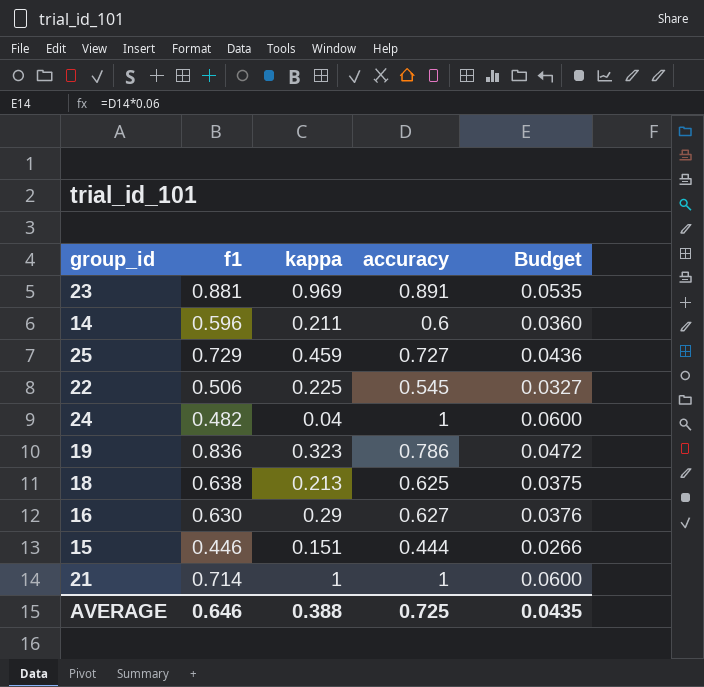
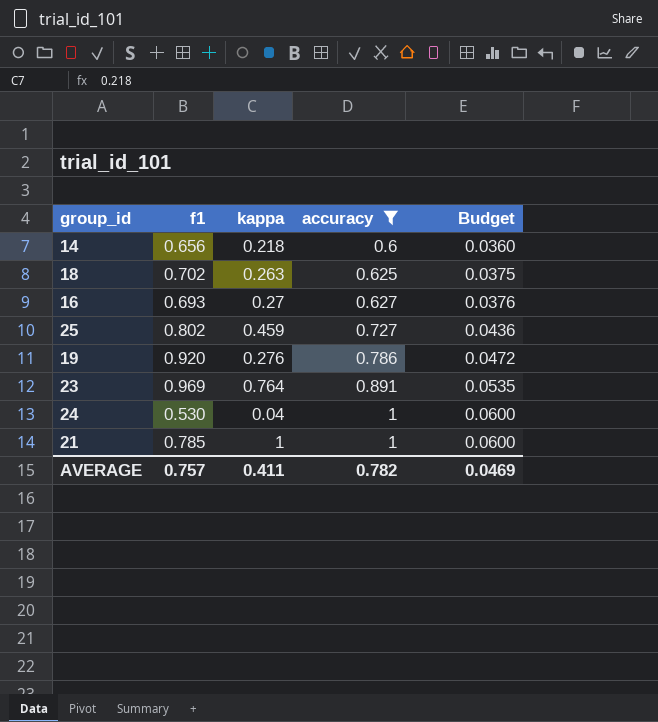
filter: none -> accuracy >= 0.6
row order: none -> accuracy ascending
14 | f1: 0.596 -> 0.656
14 | kappa: 0.211 -> 0.218
18 | f1: 0.638 -> 0.702
18 | kappa: 0.213 -> 0.263
16 | f1: 0.630 -> 0.693
16 | kappa: 0.29 -> 0.27
25 | f1: 0.729 -> 0.802
19 | f1: 0.836 -> 0.920
19 | kappa: 0.323 -> 0.276
23 | f1: 0.881 -> 0.969
23 | kappa: 0.969 -> 0.764
24 | f1: 0.482 -> 0.530
21 | f1: 0.714 -> 0.785
AVERAGE | f1: 0.646 -> 0.757
AVERAGE | kappa: 0.388 -> 0.411
AVERAGE | accuracy: 0.725 -> 0.782
AVERAGE | Budget: 0.0435 -> 0.0469

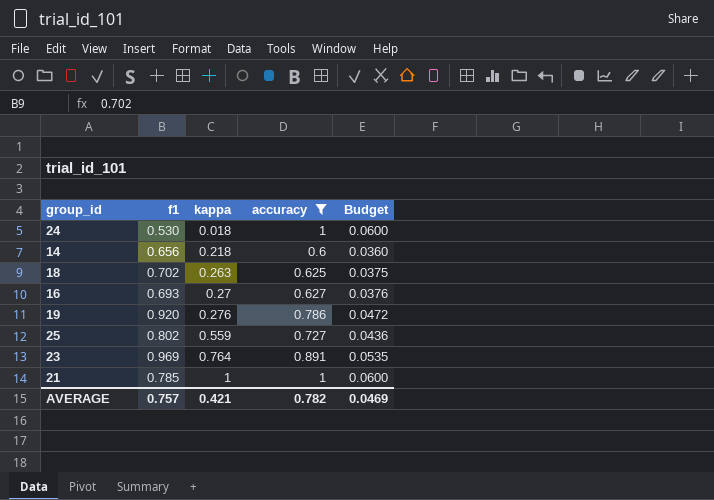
row order: accuracy ascending -> kappa ascending
24 | kappa: 0.04 -> 0.018
25 | kappa: 0.459 -> 0.559
AVERAGE | kappa: 0.411 -> 0.421

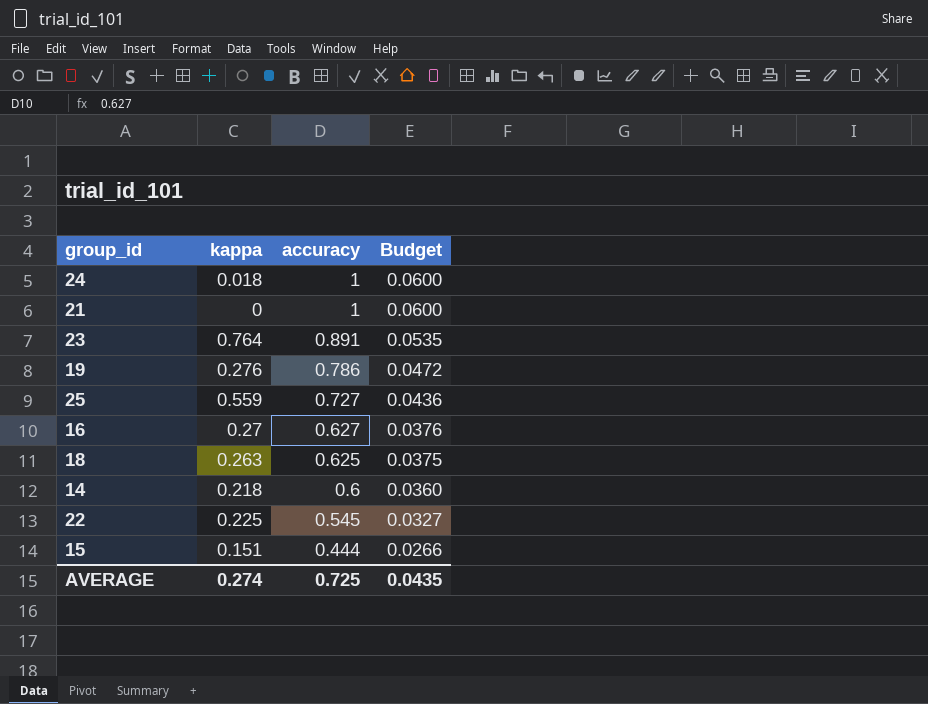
filter: accuracy >= 0.6 -> none
row order: kappa ascending -> accuracy descending
column f1 | position: 2 -> none
21 | kappa: 1 -> 0
AVERAGE | kappa: 0.421 -> 0.274
AVERAGE | accuracy: 0.782 -> 0.725
AVERAGE | Budget: 0.0469 -> 0.0435

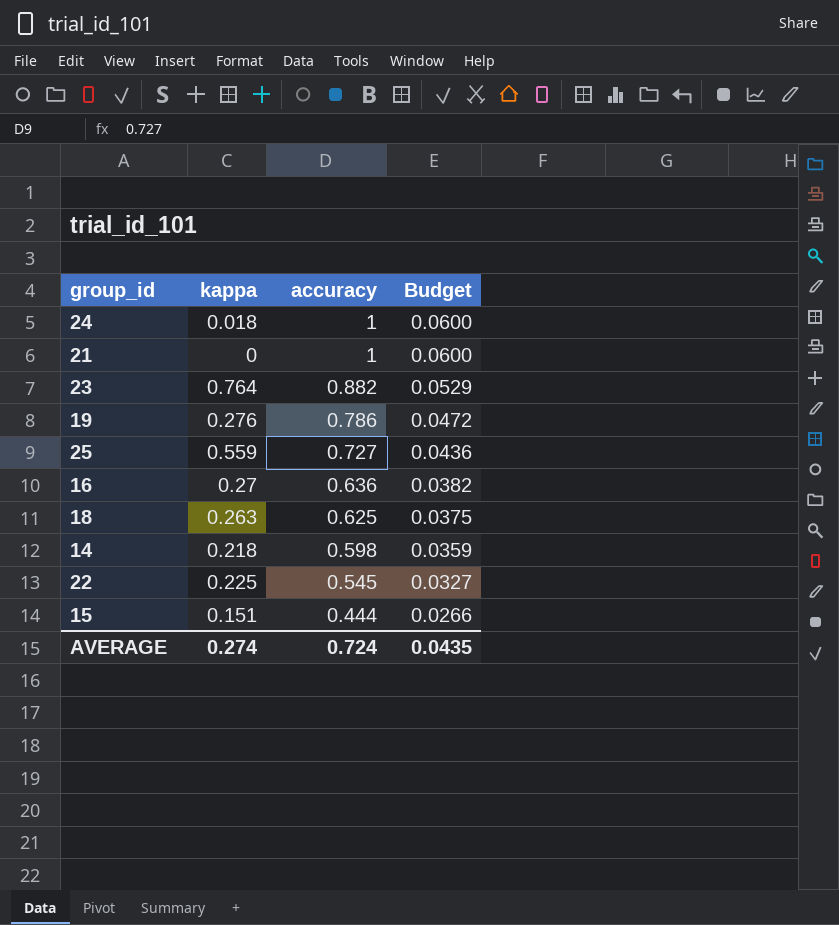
23 | accuracy: 0.891 -> 0.882
23 | Budget: 0.0535 -> 0.0529
16 | accuracy: 0.627 -> 0.636
16 | Budget: 0.0376 -> 0.0382
14 | accuracy: 0.6 -> 0.598
14 | Budget: 0.0360 -> 0.0359
AVERAGE | accuracy: 0.725 -> 0.724

